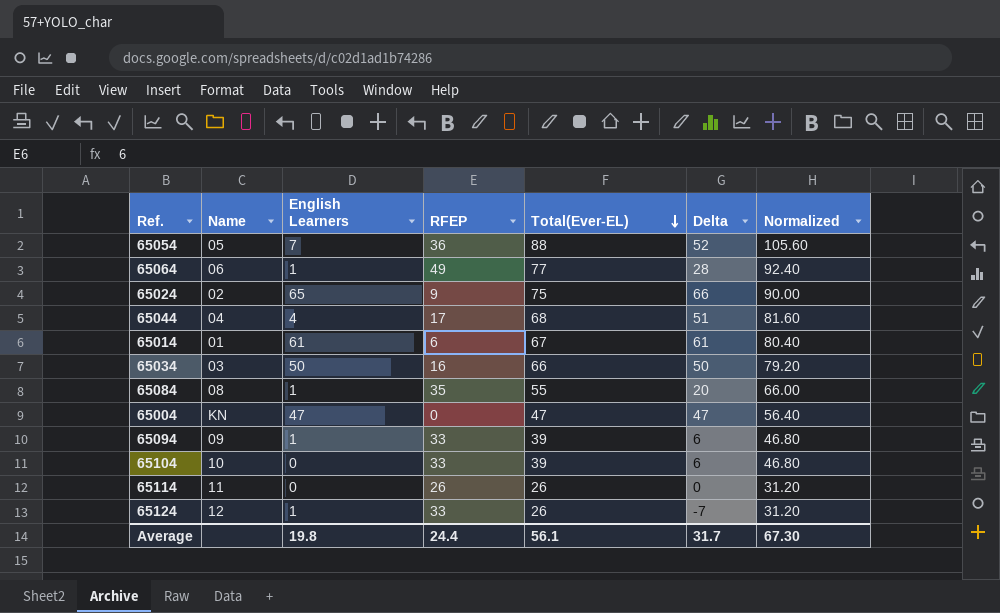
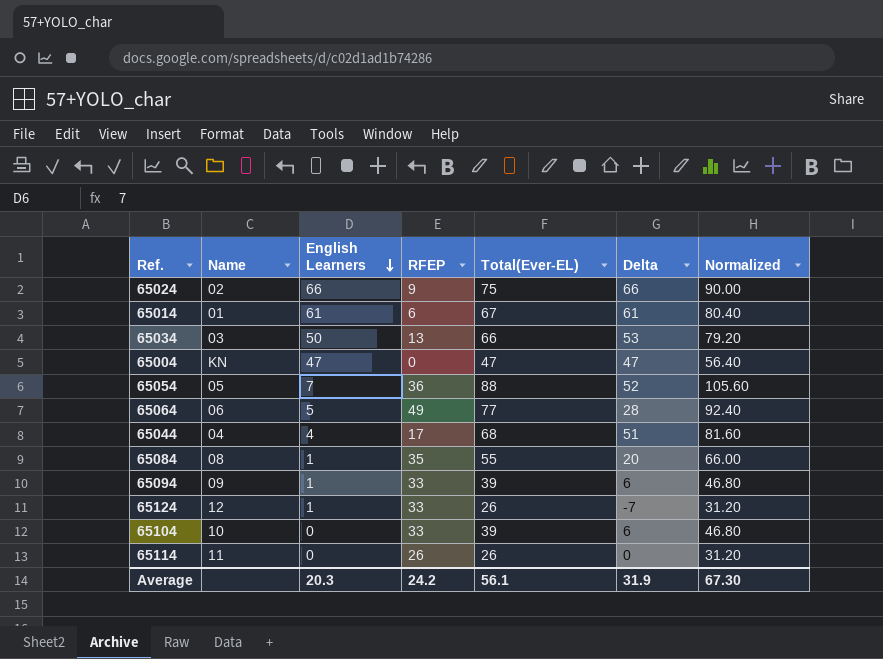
row order: Total(Ever-EL) descending -> English Learners descending
65024 | English Learners: 65 -> 66
65034 | RFEP: 16 -> 13
65034 | Delta: 50 -> 53
65064 | English Learners: 1 -> 5
Average | English Learners: 19.8 -> 20.3
Average | RFEP: 24.4 -> 24.2
Average | Delta: 31.7 -> 31.9

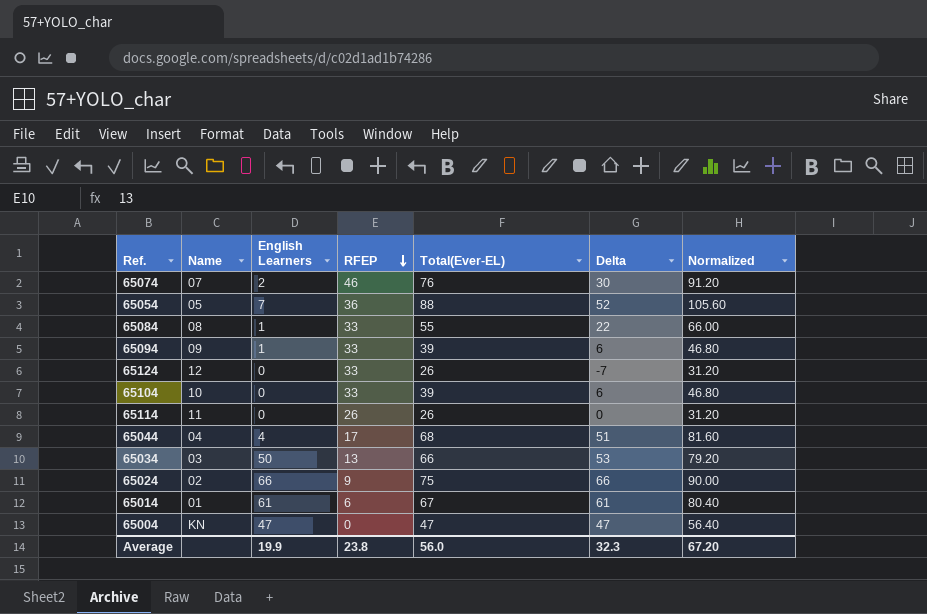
row order: English Learners descending -> RFEP descending
row 65064: 06 | 5 | 49 | 77 | 28 | 92.40 -> none
row 65074: none -> 07 | 2 | 46 | 76 | 30 | 91.20
65084 | RFEP: 35 -> 33
65084 | Delta: 20 -> 22
65124 | English Learners: 1 -> 0
Average | English Learners: 20.3 -> 19.9
Average | RFEP: 24.2 -> 23.8
Average | Total(Ever-EL): 56.1 -> 56.0
Average | Delta: 31.9 -> 32.3
Average | Normalized: 67.30 -> 67.20

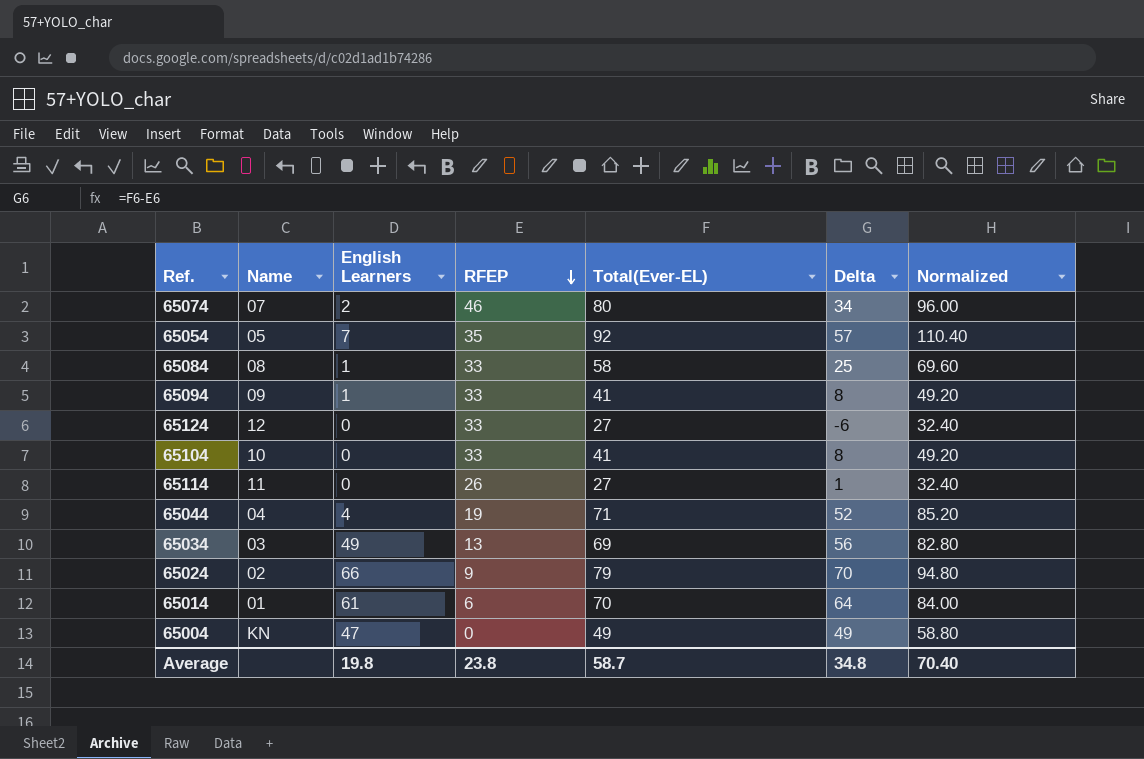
65074 | Total(Ever-EL): 76 -> 80
65074 | Delta: 30 -> 34
65074 | Normalized: 91.20 -> 96.00
65054 | RFEP: 36 -> 35
65054 | Total(Ever-EL): 88 -> 92
65054 | Delta: 52 -> 57
65054 | Normalized: 105.60 -> 110.40
65084 | Total(Ever-EL): 55 -> 58
65084 | Delta: 22 -> 25
65084 | Normalized: 66.00 -> 69.60
65094 | Total(Ever-EL): 39 -> 41
65094 | Delta: 6 -> 8
65094 | Normalized: 46.80 -> 49.20
65124 | Total(Ever-EL): 26 -> 27
65124 | Delta: -7 -> -6
65124 | Normalized: 31.20 -> 32.40
65104 | Total(Ever-EL): 39 -> 41
65104 | Delta: 6 -> 8
65104 | Normalized: 46.80 -> 49.20
65114 | Total(Ever-EL): 26 -> 27
65114 | Delta: 0 -> 1
65114 | Normalized: 31.20 -> 32.40
65044 | RFEP: 17 -> 19
65044 | Total(Ever-EL): 68 -> 71
65044 | Delta: 51 -> 52
65044 | Normalized: 81.60 -> 85.20
65034 | English Learners: 50 -> 49
65034 | Total(Ever-EL): 66 -> 69
65034 | Delta: 53 -> 56
65034 | Normalized: 79.20 -> 82.80
65024 | Total(Ever-EL): 75 -> 79
65024 | Delta: 66 -> 70
65024 | Normalized: 90.00 -> 94.80
65014 | Total(Ever-EL): 67 -> 70
65014 | Delta: 61 -> 64
65014 | Normalized: 80.40 -> 84.00
65004 | Total(Ever-EL): 47 -> 49
65004 | Delta: 47 -> 49
65004 | Normalized: 56.40 -> 58.80
Average | English Learners: 19.9 -> 19.8
Average | Total(Ever-EL): 56.0 -> 58.7
Average | Delta: 32.3 -> 34.8
Average | Normalized: 67.20 -> 70.40

